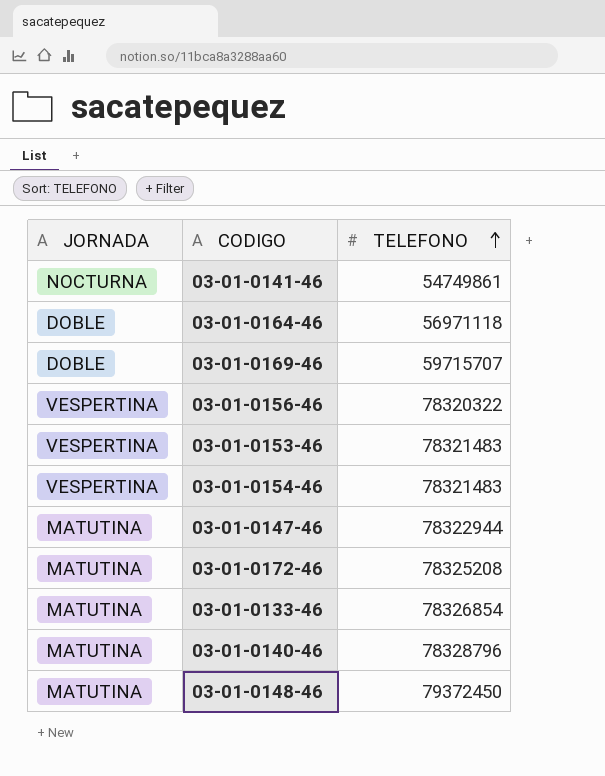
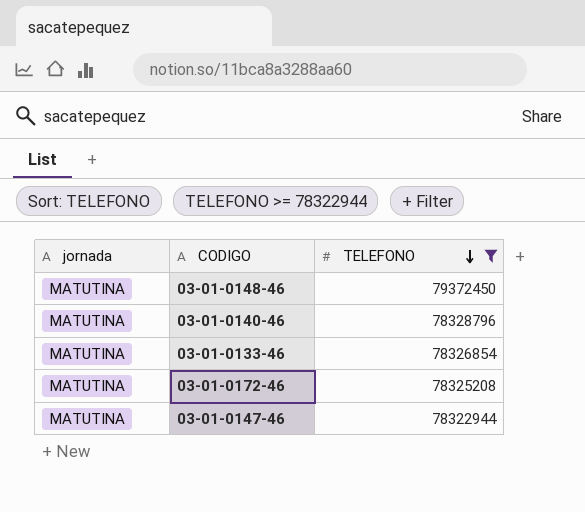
filter: none -> TELEFONO >= 78322944
row order: TELEFONO ascending -> TELEFONO descending
column name: JORNADA -> jornada

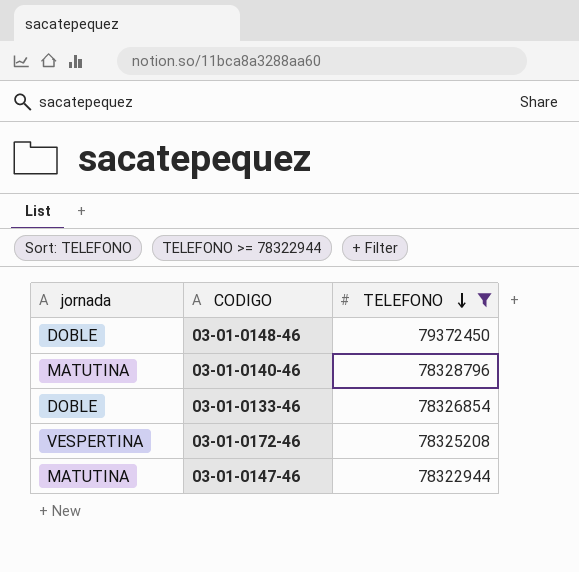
03-01-0148-46 | jornada: MATUTINA -> DOBLE
03-01-0133-46 | jornada: MATUTINA -> DOBLE
03-01-0172-46 | jornada: MATUTINA -> VESPERTINA

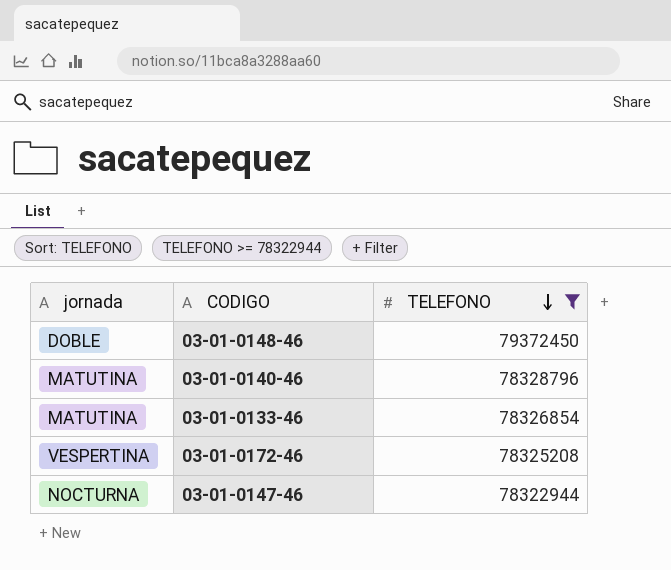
03-01-0133-46 | jornada: DOBLE -> MATUTINA
03-01-0147-46 | jornada: MATUTINA -> NOCTURNA

